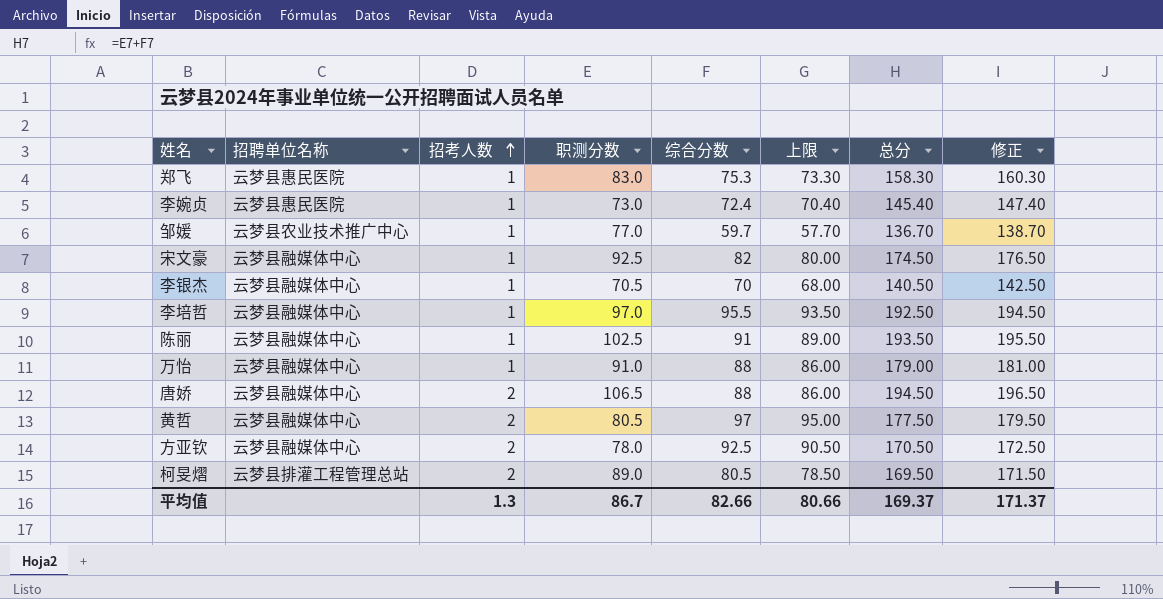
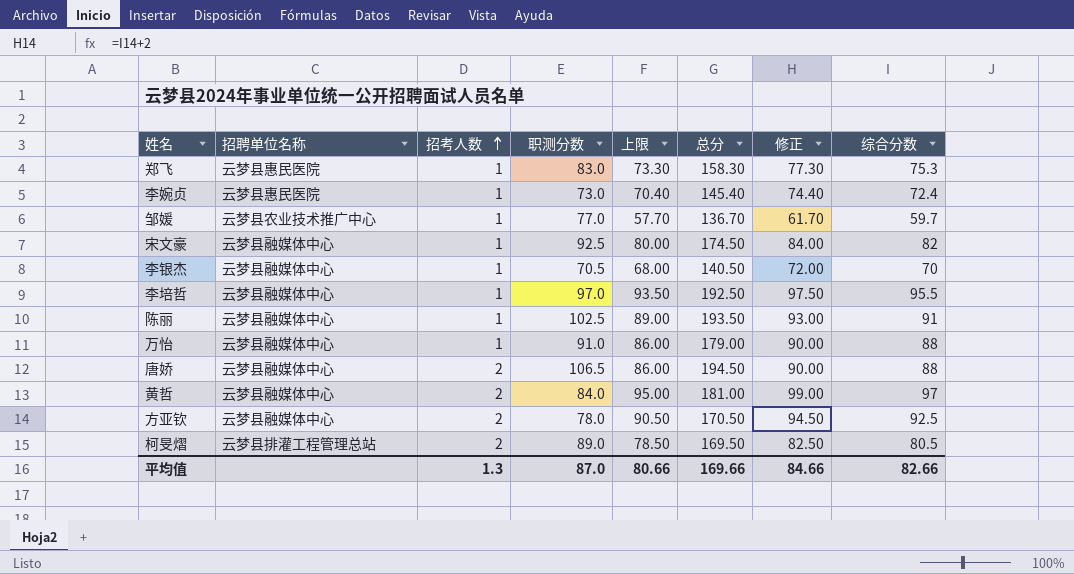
column 修正 | formula: [总分] + 2 -> [综合分数] + 2
column 综合分数 | position: 5 -> 8
黄哲 | 职测分数: 80.5 -> 84.0
黄哲 | 总分: 177.50 -> 181.00
平均值 | 职测分数: 86.7 -> 87.0
平均值 | 总分: 169.37 -> 169.66
平均值 | 修正: 171.37 -> 84.66

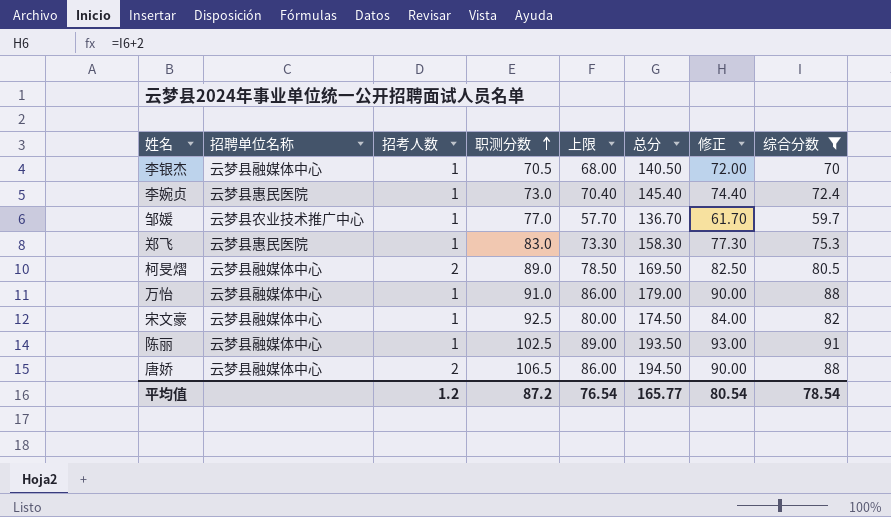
filter: none -> 综合分数 <= 91
row order: 招考人数 ascending -> 职测分数 ascending
柯旻熠 | 招聘单位名称: 云梦县排灌工程管理总站 -> 云梦县融媒体中心
平均值 | 招考人数: 1.3 -> 1.2
平均值 | 职测分数: 87.0 -> 87.2
平均值 | 上限: 80.66 -> 76.54
平均值 | 总分: 169.66 -> 165.77
平均值 | 修正: 84.66 -> 80.54
平均值 | 综合分数: 82.66 -> 78.54

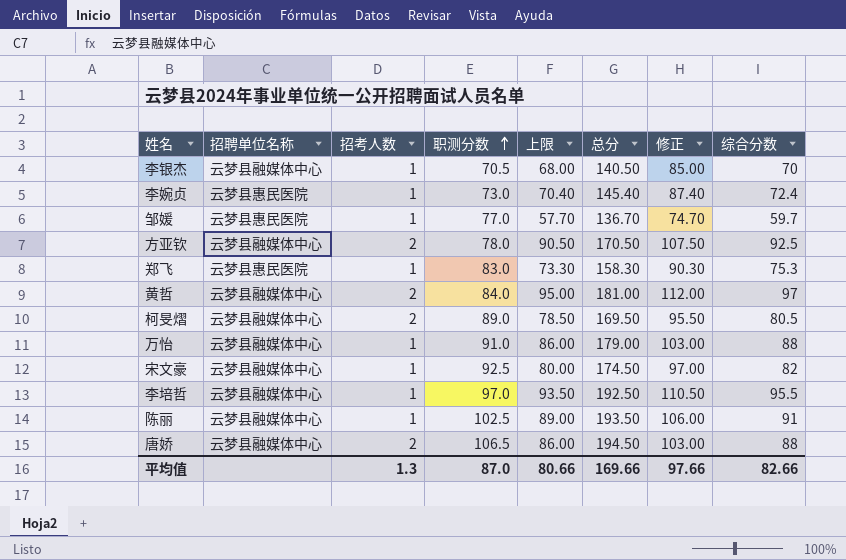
filter: 综合分数 <= 91 -> none
column 修正 | formula: [综合分数] + 2 -> [综合分数] + 15
邹媛 | 招聘单位名称: 云梦县农业技术推广中心 -> 云梦县惠民医院
平均值 | 招考人数: 1.2 -> 1.3
平均值 | 职测分数: 87.2 -> 87.0
平均值 | 上限: 76.54 -> 80.66
平均值 | 总分: 165.77 -> 169.66
平均值 | 修正: 80.54 -> 97.66
平均值 | 综合分数: 78.54 -> 82.66

